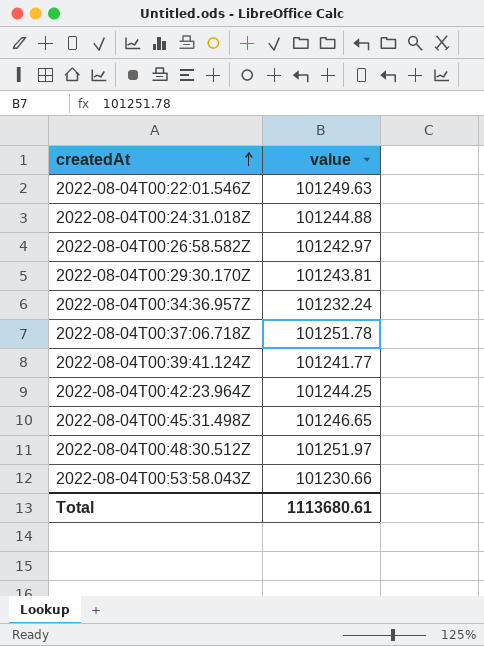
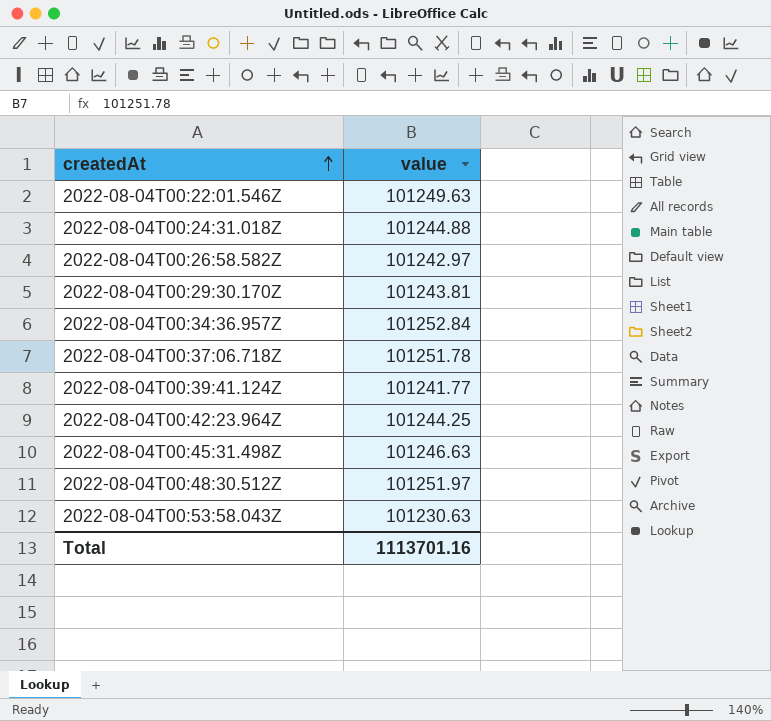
2022-08-04T00:34:36.957Z | value: 101232.24 -> 101252.84
2022-08-04T00:45:31.498Z | value: 101246.65 -> 101246.63
2022-08-04T00:53:58.043Z | value: 101230.66 -> 101230.63
Total | value: 1113680.61 -> 1113701.16

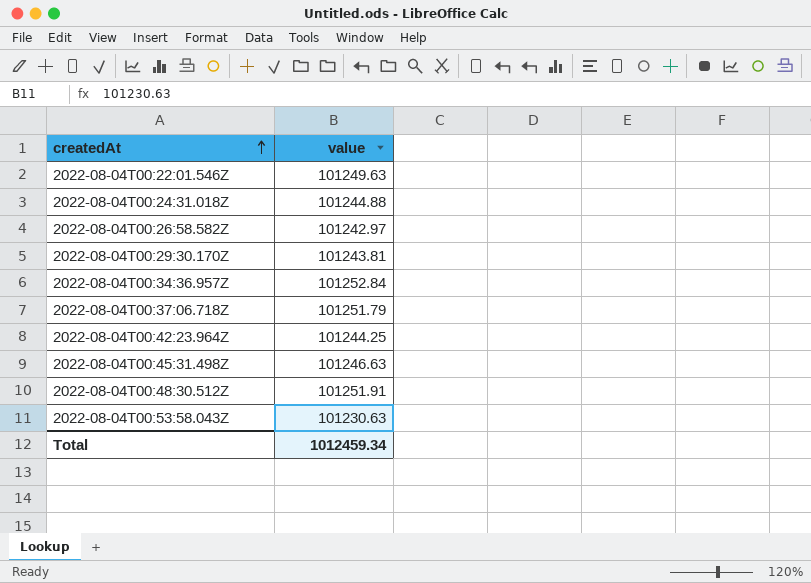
row 2022-08-04T00:39:41.124Z: 101241.77 -> none
2022-08-04T00:37:06.718Z | value: 101251.78 -> 101251.79
2022-08-04T00:48:30.512Z | value: 101251.97 -> 101251.91
Total | value: 1113701.16 -> 1012459.34

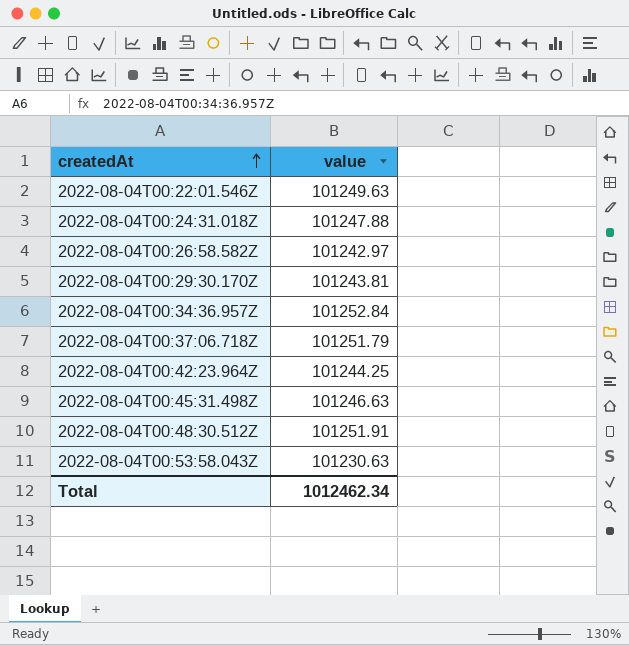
2022-08-04T00:24:31.018Z | value: 101244.88 -> 101247.88
Total | value: 1012459.34 -> 1012462.34

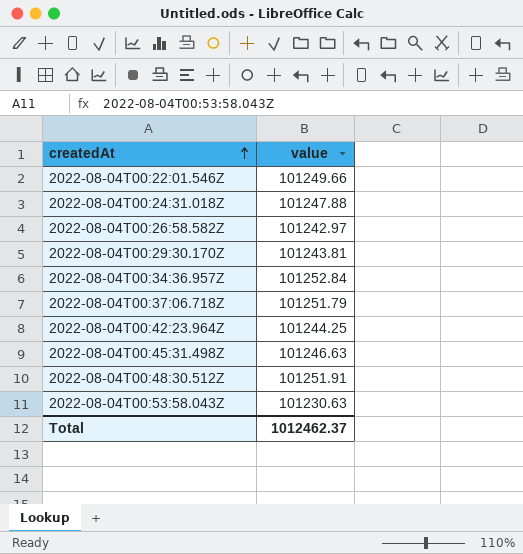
2022-08-04T00:22:01.546Z | value: 101249.63 -> 101249.66
Total | value: 1012462.34 -> 1012462.37

